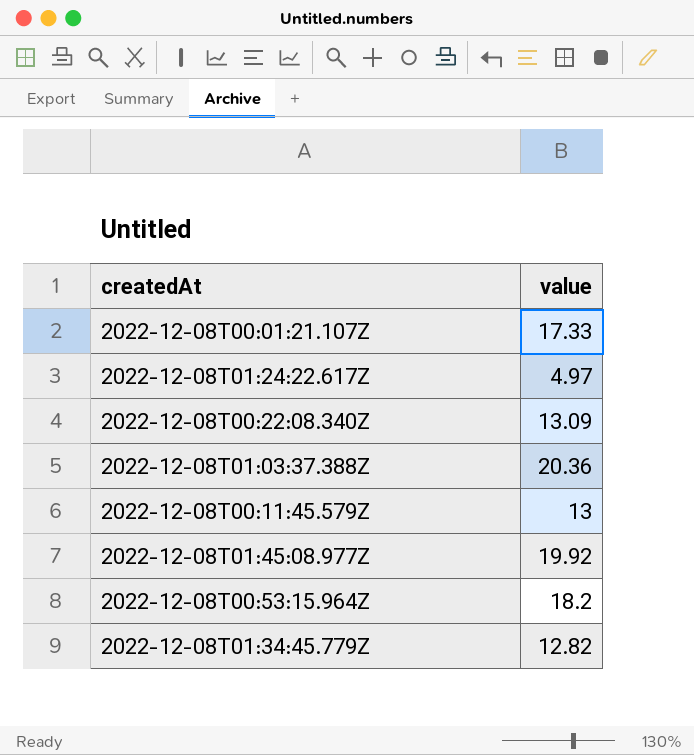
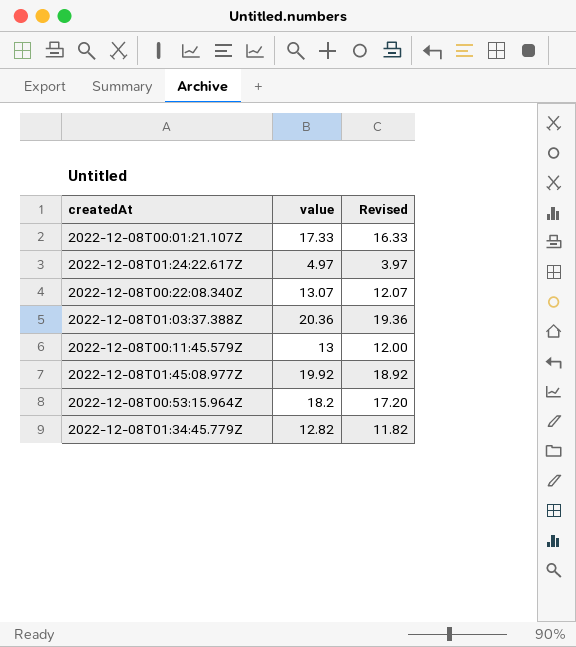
column Revised | formula: none -> [value] - 1
2022-12-08T00:22:08.340Z | value: 13.09 -> 13.07

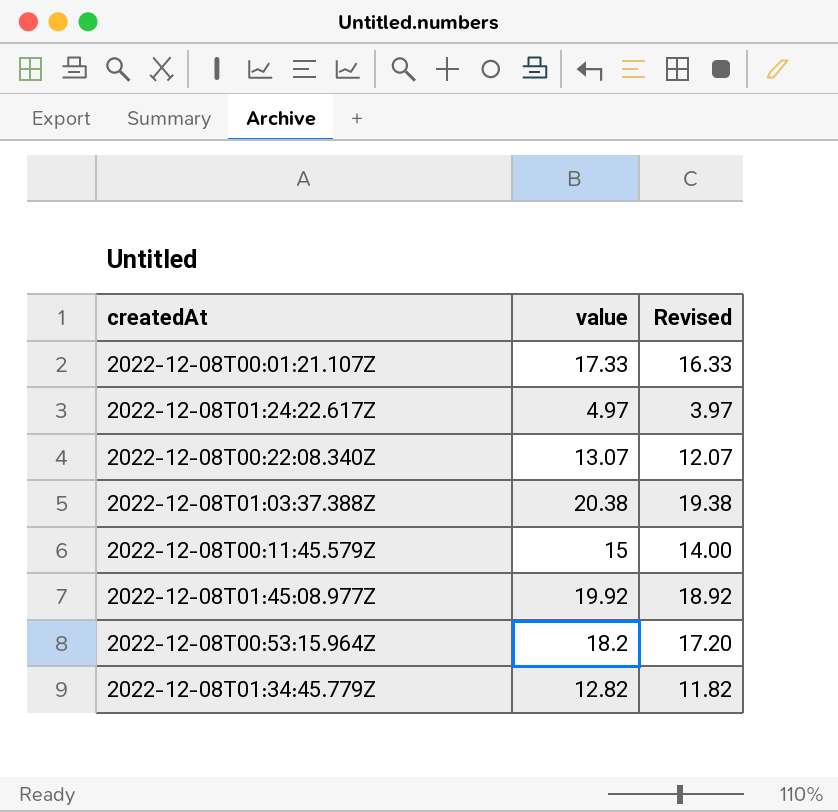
2022-12-08T01:03:37.388Z | value: 20.36 -> 20.38
2022-12-08T01:03:37.388Z | Revised: 19.36 -> 19.38
2022-12-08T00:11:45.579Z | value: 13 -> 15
2022-12-08T00:11:45.579Z | Revised: 12.00 -> 14.00

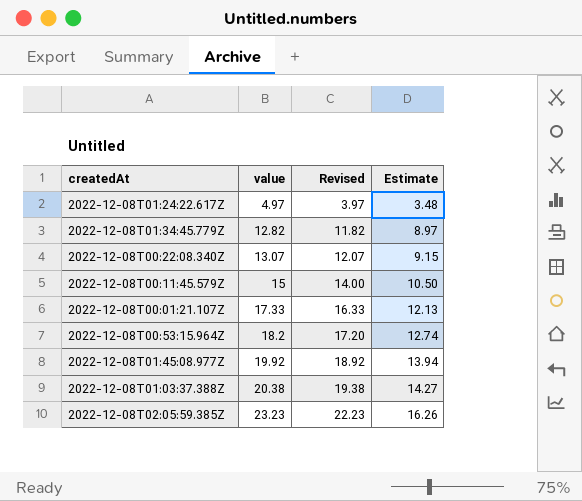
row order: none -> value ascending
column Estimate | formula: none -> [value] * 0.7
row 2022-12-08T02:05:59.385Z: none -> 23.23 | 22.23 | 16.26

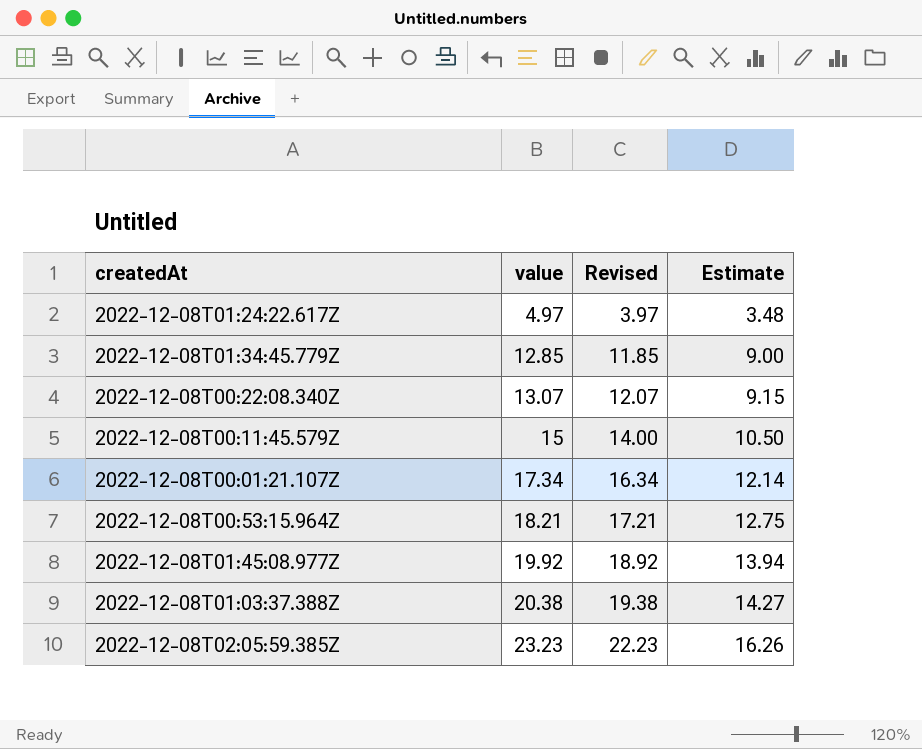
2022-12-08T01:34:45.779Z | value: 12.82 -> 12.85
2022-12-08T01:34:45.779Z | Revised: 11.82 -> 11.85
2022-12-08T01:34:45.779Z | Estimate: 8.97 -> 9.00
2022-12-08T00:01:21.107Z | value: 17.33 -> 17.34
2022-12-08T00:01:21.107Z | Revised: 16.33 -> 16.34
2022-12-08T00:01:21.107Z | Estimate: 12.13 -> 12.14
2022-12-08T00:53:15.964Z | value: 18.2 -> 18.21
2022-12-08T00:53:15.964Z | Revised: 17.20 -> 17.21
2022-12-08T00:53:15.964Z | Estimate: 12.74 -> 12.75

